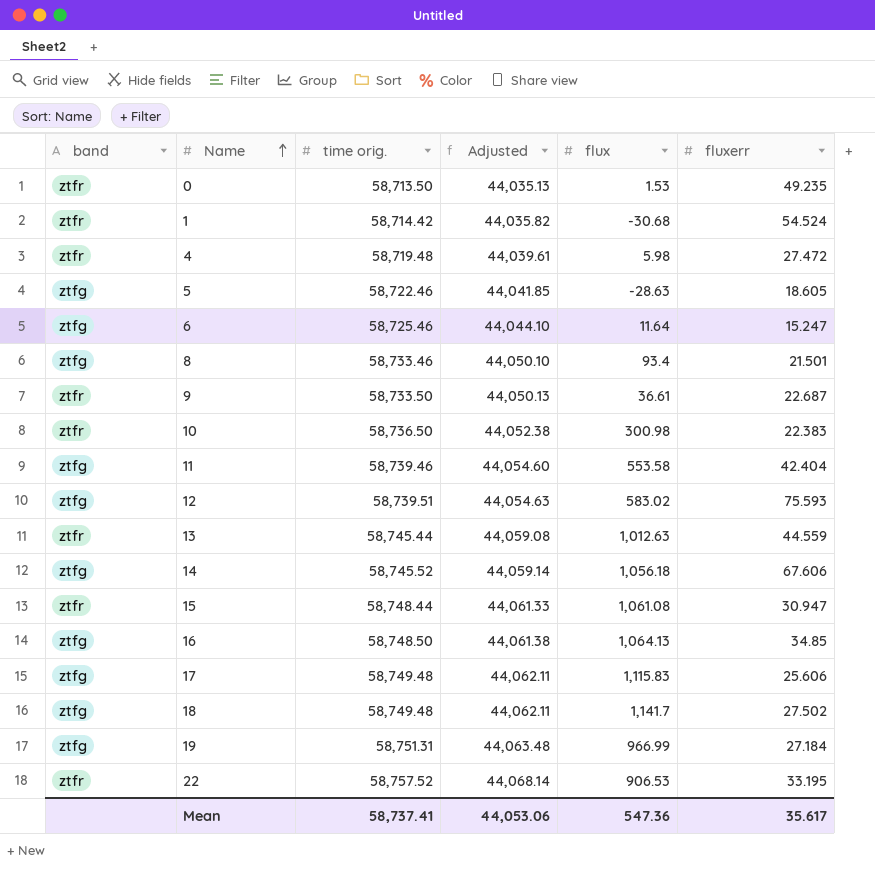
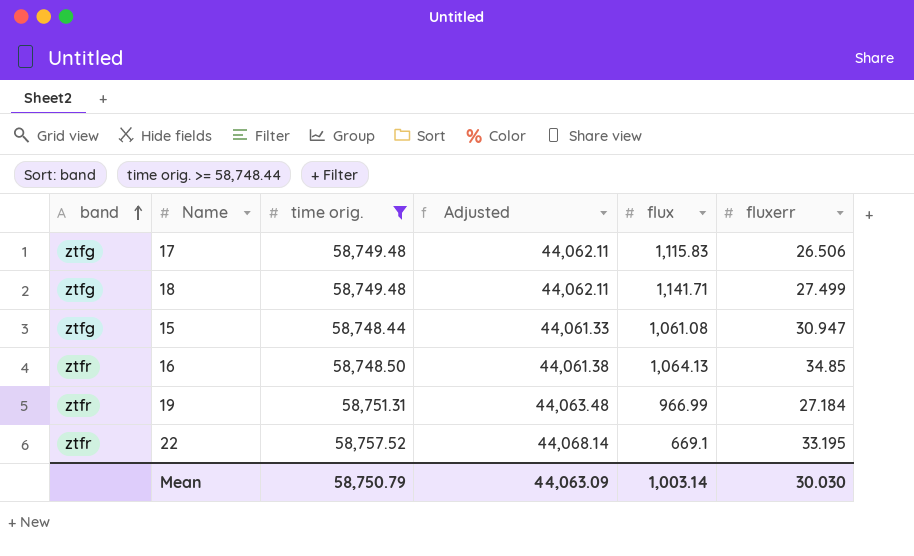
filter: none -> time orig. >= 58,748.44
row order: Name ascending -> band ascending
17 | fluxerr: 25.606 -> 26.506
18 | flux: 1,141.7 -> 1,141.71
18 | fluxerr: 27.502 -> 27.499
15 | band: ztfr -> ztfg
16 | band: ztfg -> ztfr
19 | band: ztfg -> ztfr
22 | flux: 906.53 -> 669.1
Mean | time orig.: 58,737.41 -> 58,750.79
Mean | Adjusted: 44,053.06 -> 44,063.09
Mean | flux: 547.36 -> 1,003.14
Mean | fluxerr: 35.617 -> 30.030

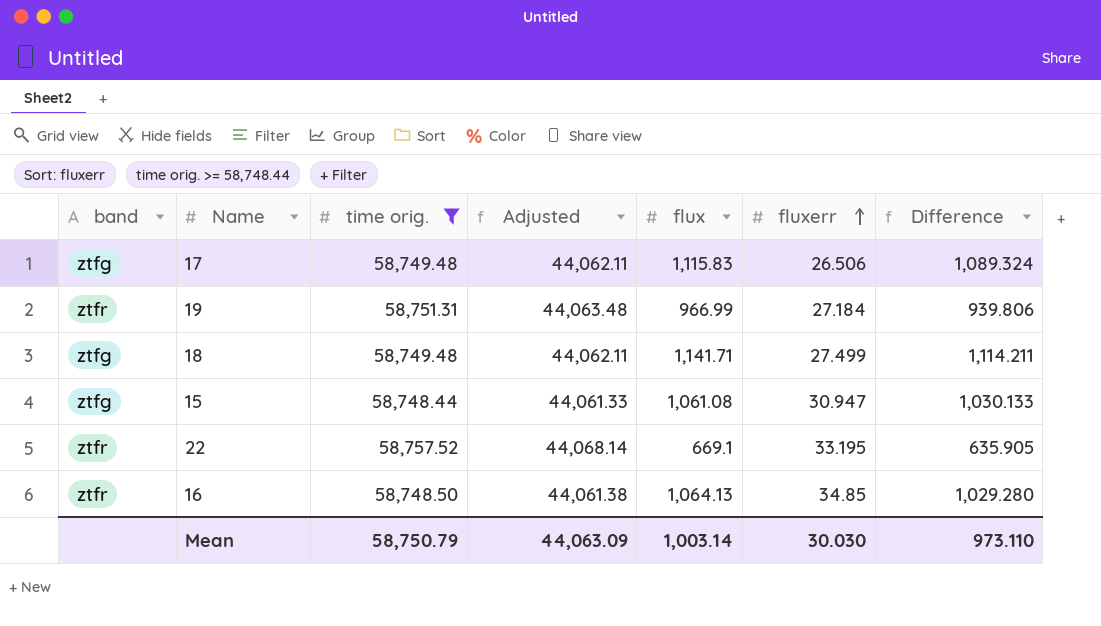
row order: band ascending -> fluxerr ascending
column Difference | formula: none -> [flux] - [fluxerr]

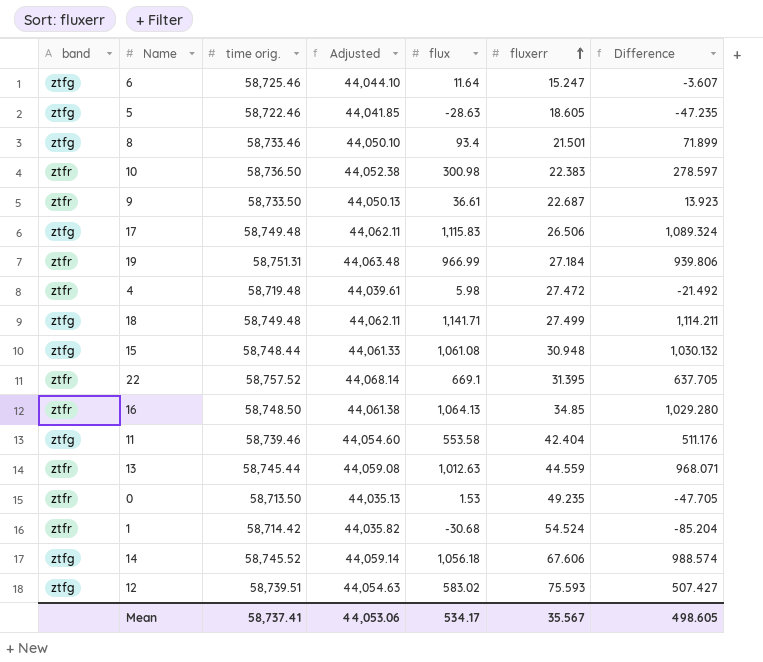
filter: time orig. >= 58,748.44 -> none
15 | fluxerr: 30.947 -> 30.948
15 | Difference: 1,030.133 -> 1,030.132
22 | fluxerr: 33.195 -> 31.395
22 | Difference: 635.905 -> 637.705
Mean | time orig.: 58,750.79 -> 58,737.41
Mean | Adjusted: 44,063.09 -> 44,053.06
Mean | flux: 1,003.14 -> 534.17
Mean | fluxerr: 30.030 -> 35.567
Mean | Difference: 973.110 -> 498.605

